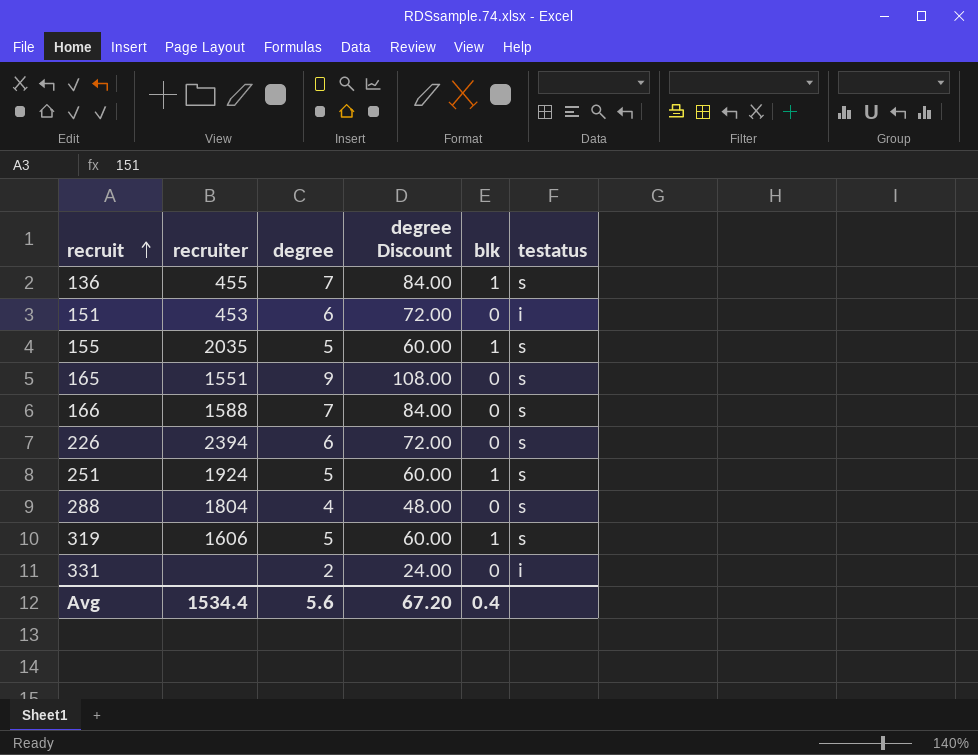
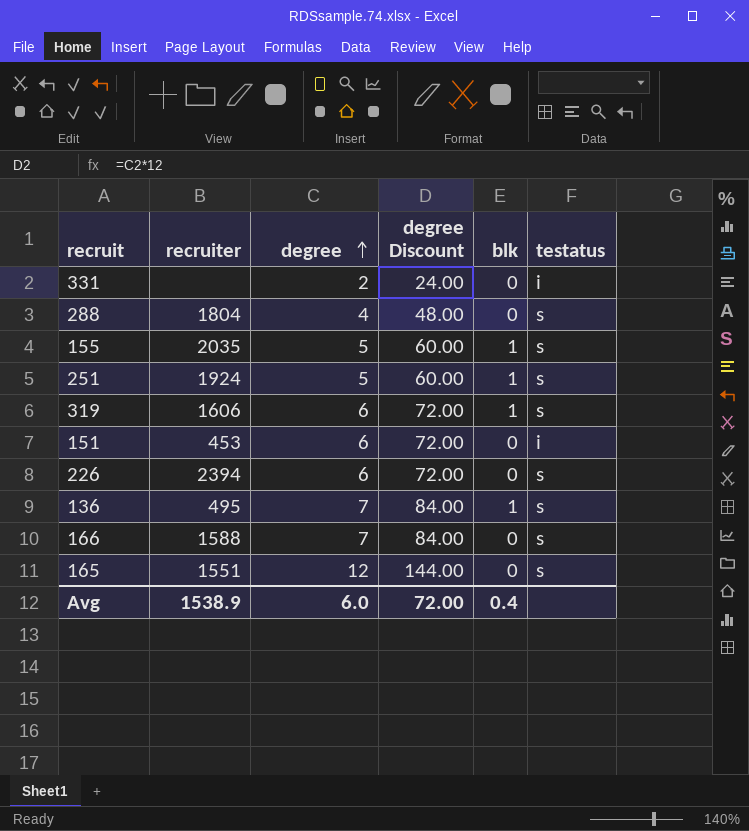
row order: recruit ascending -> degree ascending
319 | degree: 5 -> 6
319 | degree Discount: 60.00 -> 72.00
136 | recruiter: 455 -> 495
165 | degree: 9 -> 12
165 | degree Discount: 108.00 -> 144.00
Avg | recruiter: 1534.4 -> 1538.9
Avg | degree: 5.6 -> 6.0
Avg | degree Discount: 67.20 -> 72.00

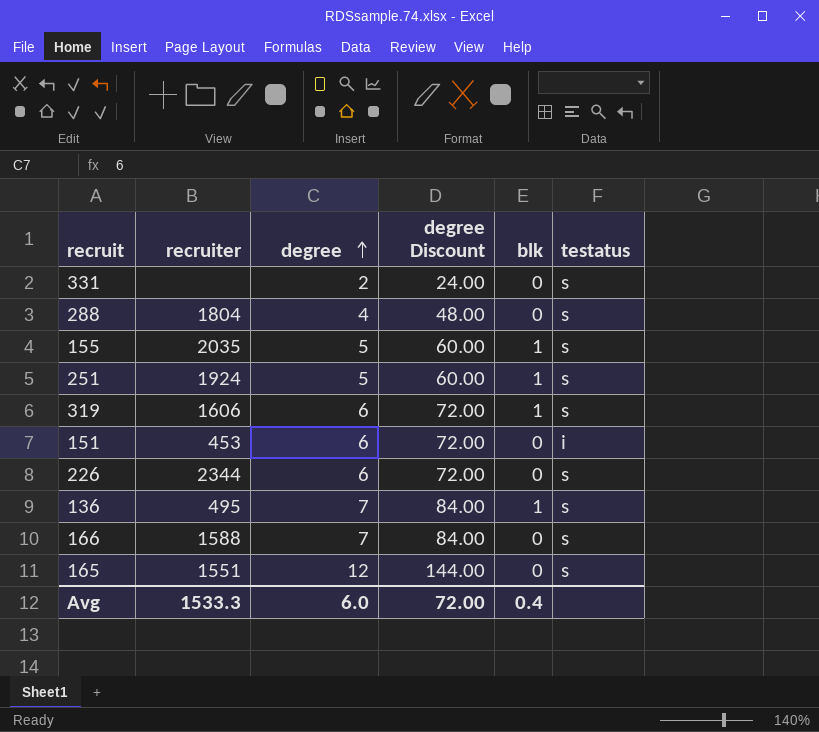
331 | testatus: i -> s
226 | recruiter: 2394 -> 2344
Avg | recruiter: 1538.9 -> 1533.3

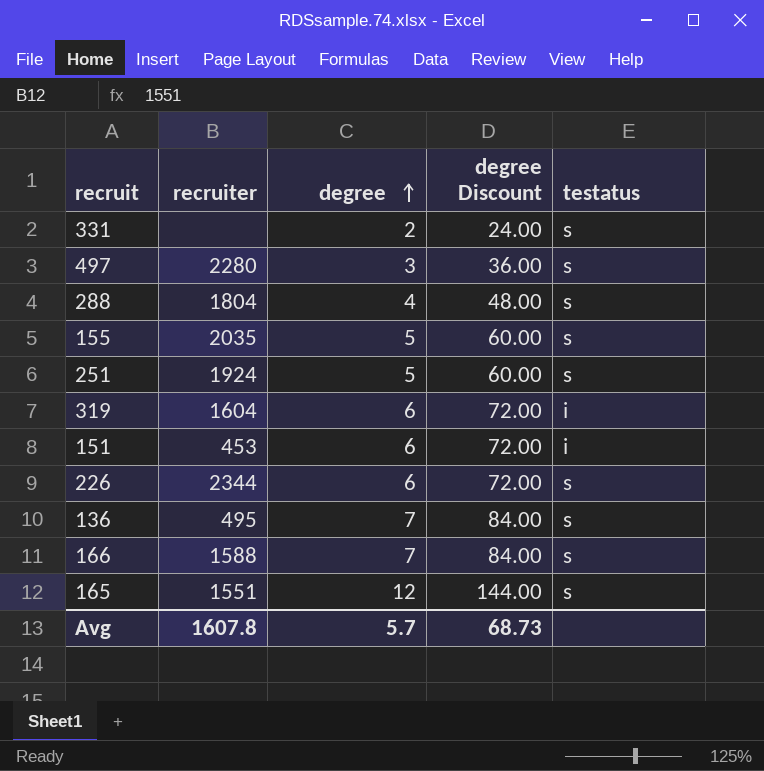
column blk | position: 5 -> none
row 497: none -> 2280 | 3 | 36.00 | s
319 | recruiter: 1606 -> 1604
319 | testatus: s -> i
Avg | recruiter: 1533.3 -> 1607.8
Avg | degree: 6.0 -> 5.7
Avg | degree Discount: 72.00 -> 68.73

